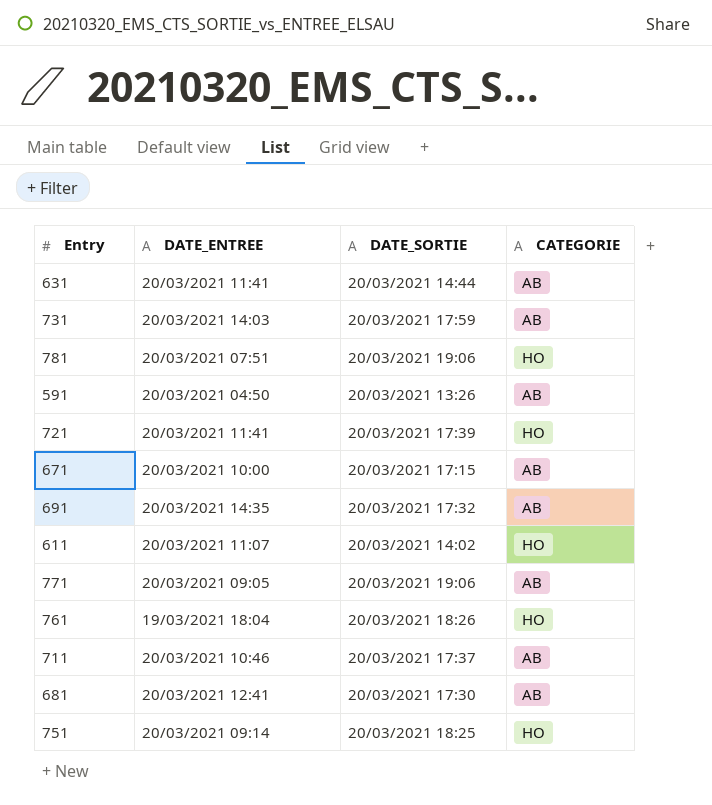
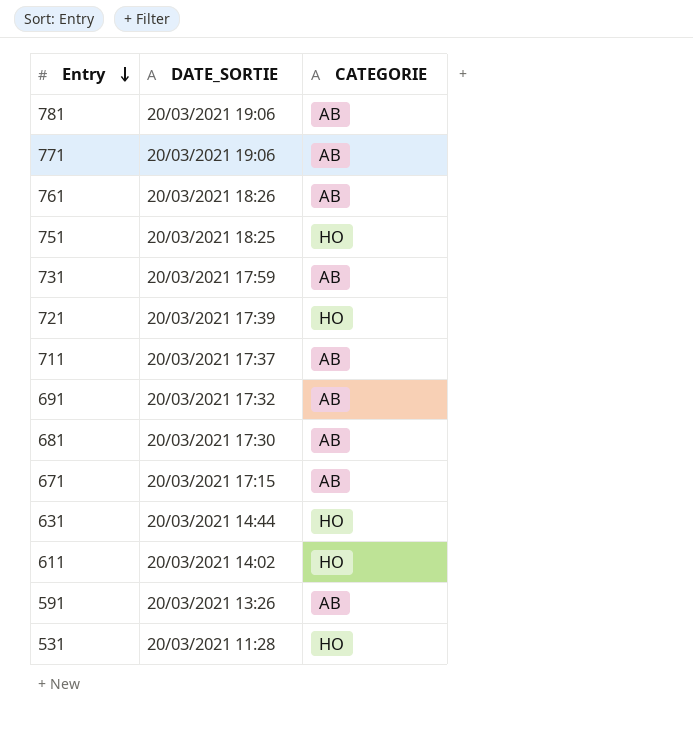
row order: none -> Entry descending
column DATE_ENTREE | position: 2 -> none
781 | CATEGORIE: HO -> AB
761 | CATEGORIE: HO -> AB
631 | CATEGORIE: AB -> HO
row 531: none -> 20/03/2021 11:28 | HO

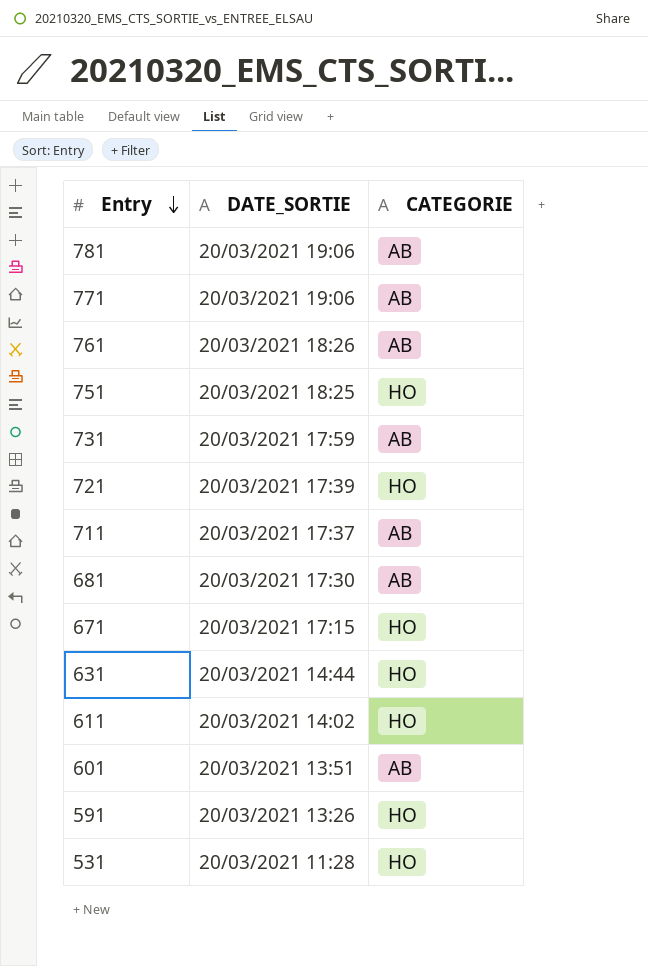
row 691: 20/03/2021 17:32 | AB -> none
671 | CATEGORIE: AB -> HO
row 601: none -> 20/03/2021 13:51 | AB
591 | CATEGORIE: AB -> HO

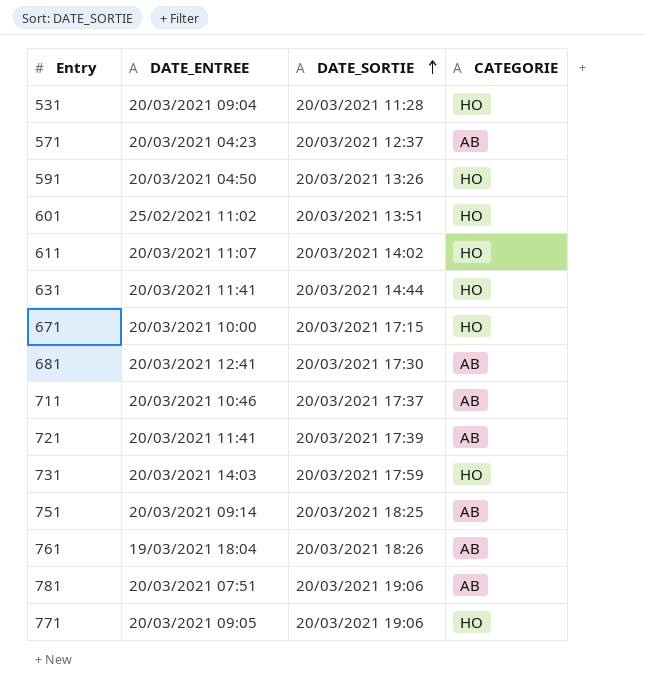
row order: Entry descending -> DATE_SORTIE ascending
column DATE_ENTREE | position: none -> 2
row 571: none -> 20/03/2021 04:23 | 20/03/2021 12:37 | AB
601 | CATEGORIE: AB -> HO
721 | CATEGORIE: HO -> AB
731 | CATEGORIE: AB -> HO
751 | CATEGORIE: HO -> AB
771 | CATEGORIE: AB -> HO

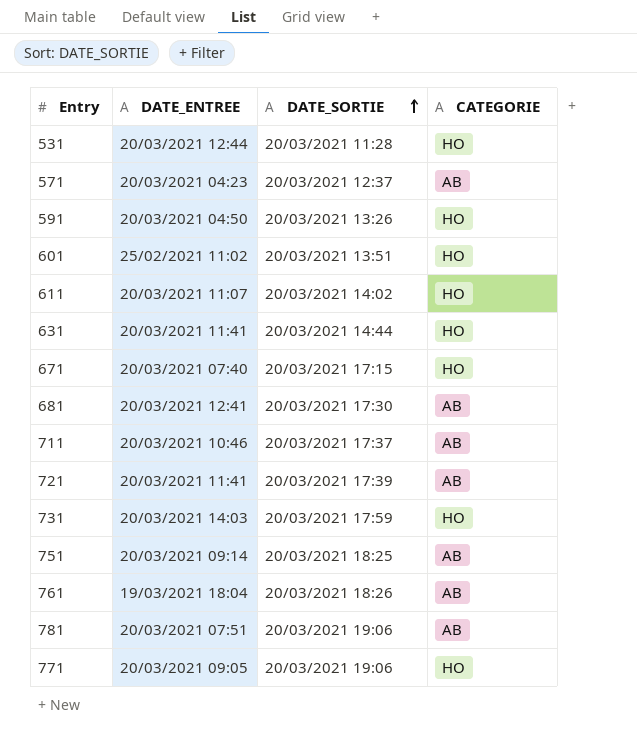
531 | DATE_ENTREE: 20/03/2021 09:04 -> 20/03/2021 12:44
671 | DATE_ENTREE: 20/03/2021 10:00 -> 20/03/2021 07:40

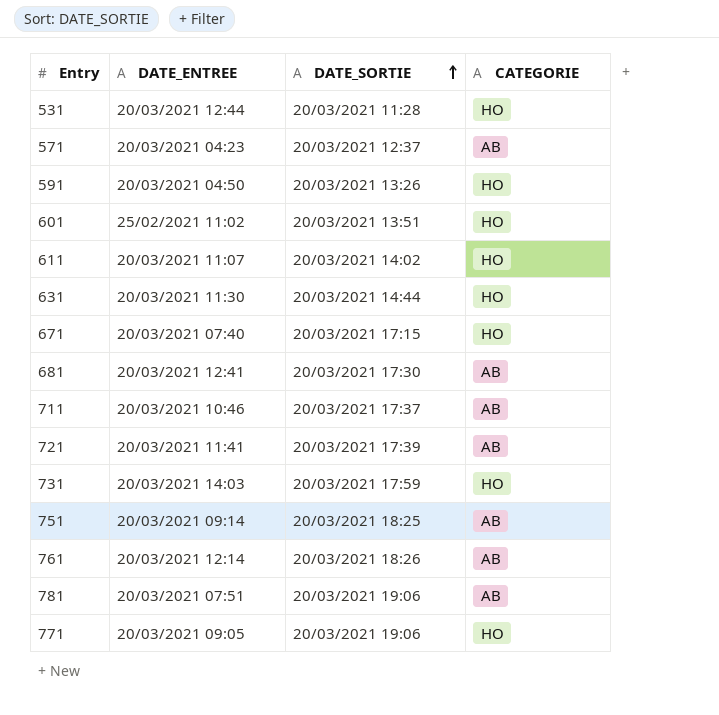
631 | DATE_ENTREE: 20/03/2021 11:41 -> 20/03/2021 11:30
761 | DATE_ENTREE: 19/03/2021 18:04 -> 20/03/2021 12:14

